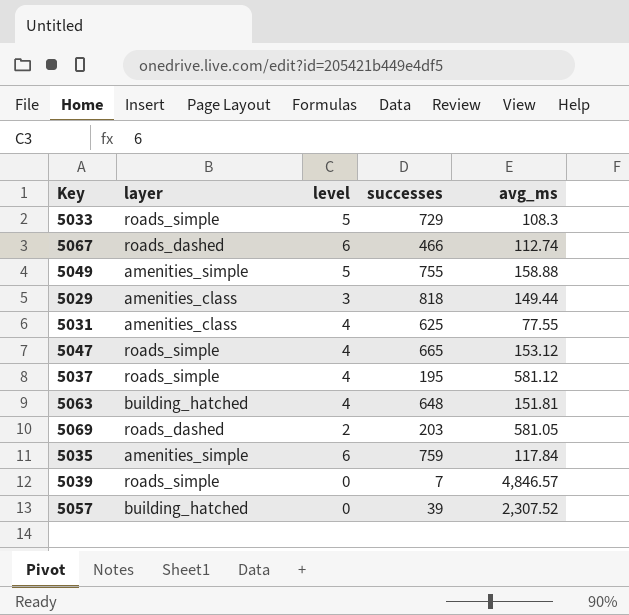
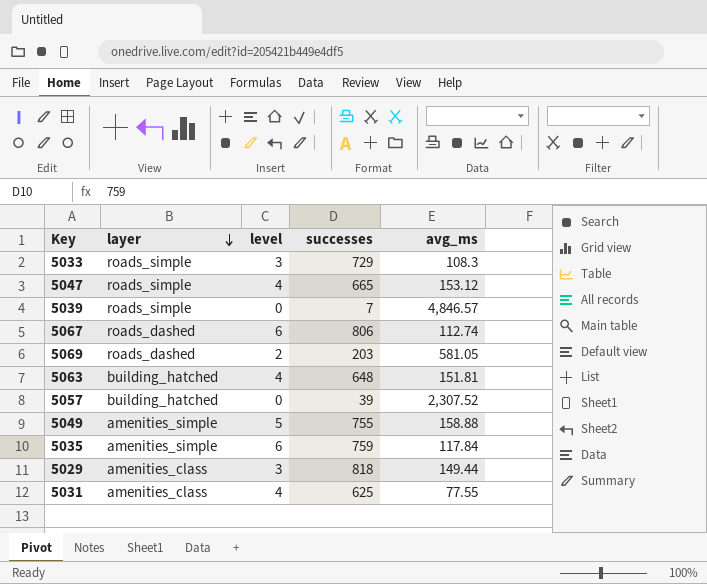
row order: none -> layer descending
row 5037: roads_simple | 4 | 195 | 581.12 -> none
5033 | level: 5 -> 3
5067 | successes: 466 -> 806

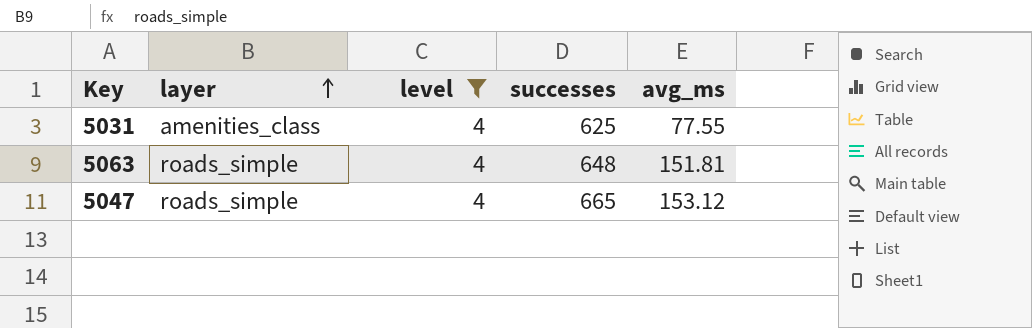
filter: none -> level = 4
row order: layer descending -> layer ascending
5063 | layer: building_hatched -> roads_simple

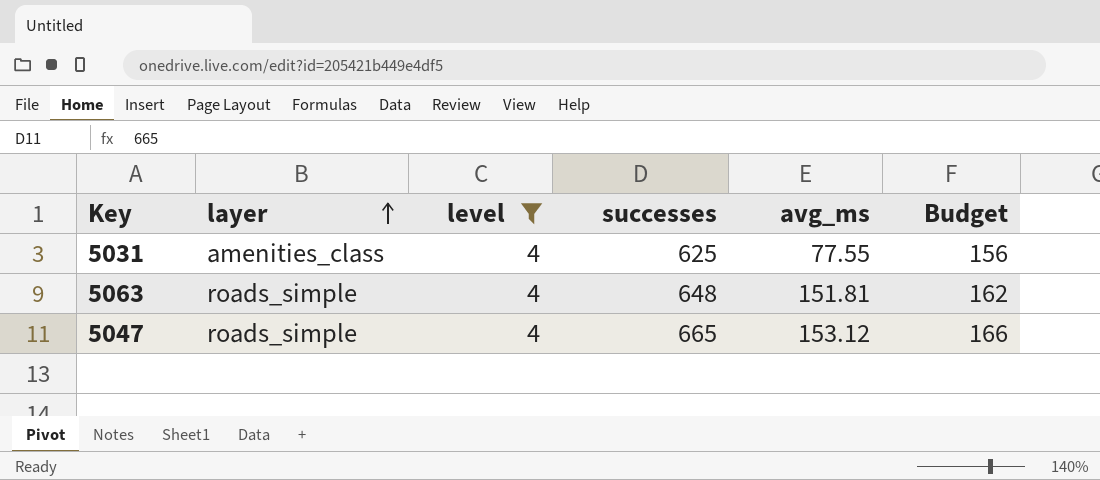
column Budget | formula: none -> [successes] * 0.25

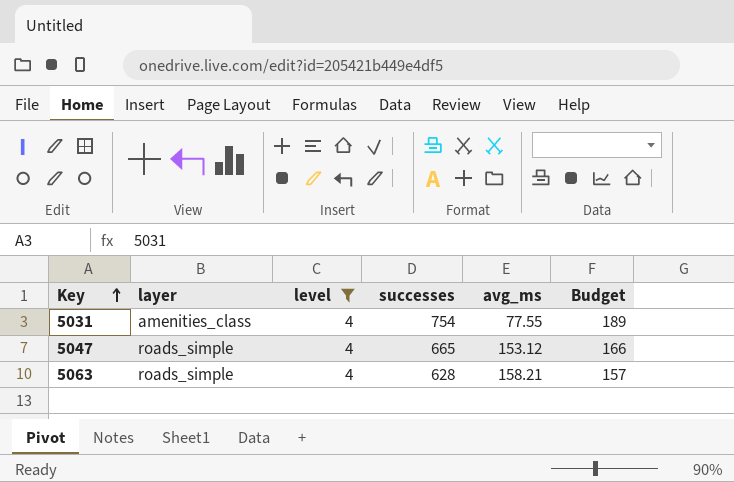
row order: layer ascending -> Key ascending
5031 | successes: 625 -> 754
5031 | Budget: 156 -> 189
5063 | successes: 648 -> 628
5063 | avg_ms: 151.81 -> 158.21
5063 | Budget: 162 -> 157

